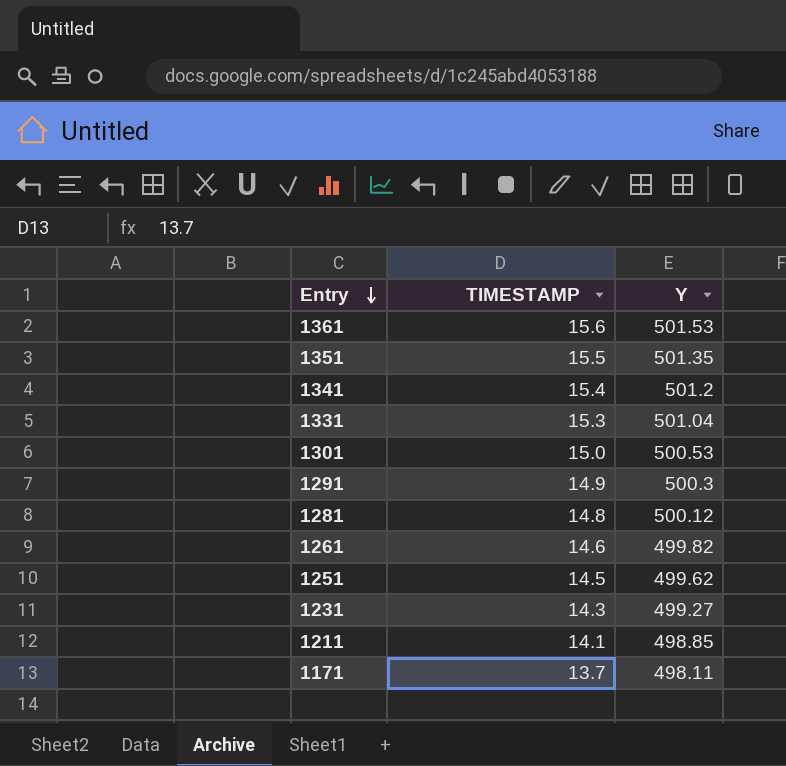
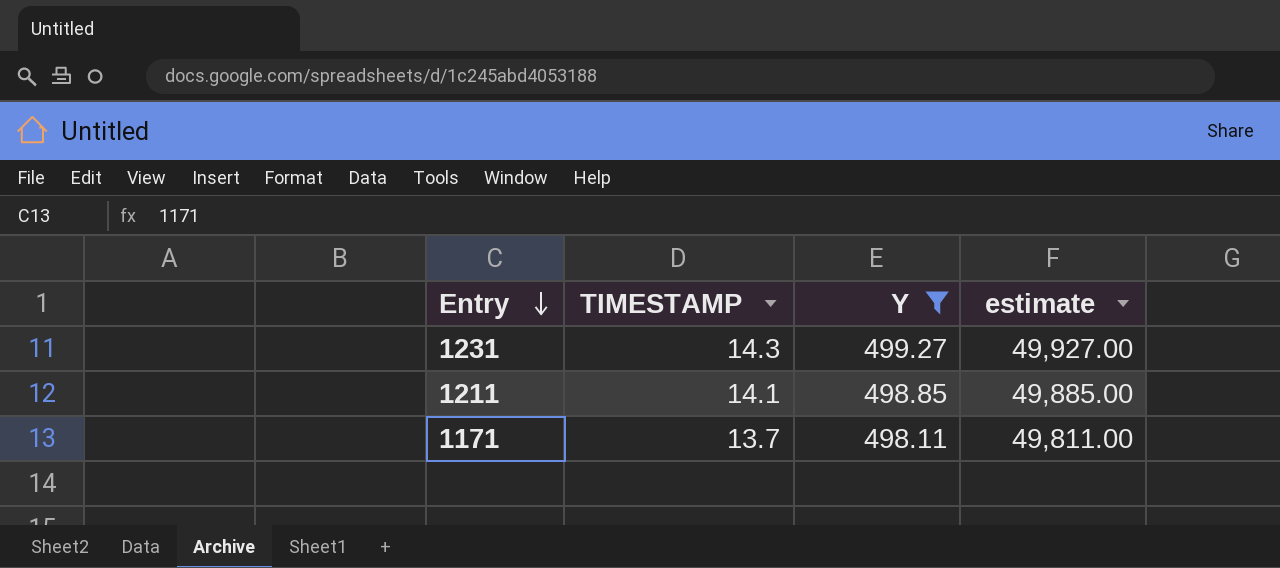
filter: none -> Y <= 499.27
column estimate | formula: none -> [Y] * 100

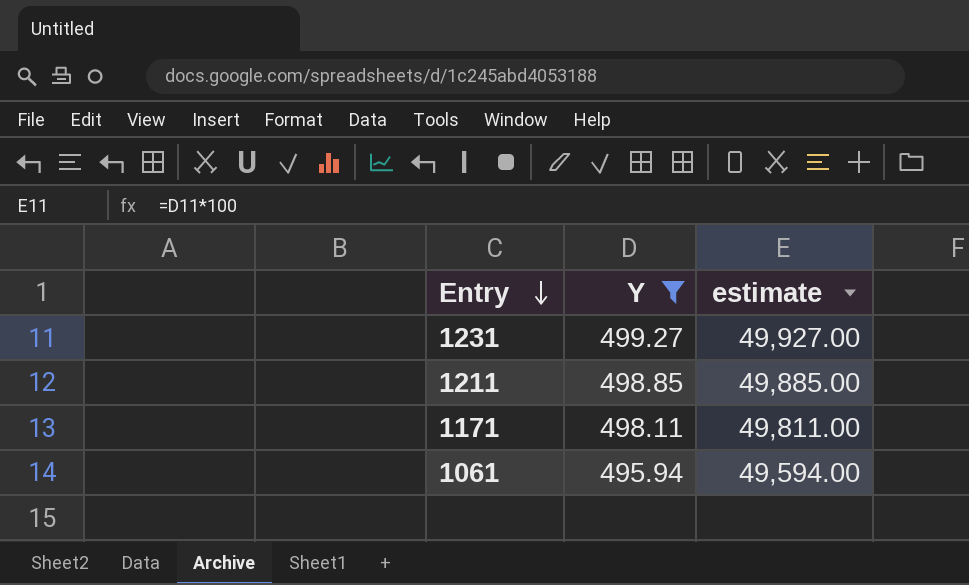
column TIMESTAMP | position: 2 -> none
row 1061: none -> 495.94 | 49,594.00

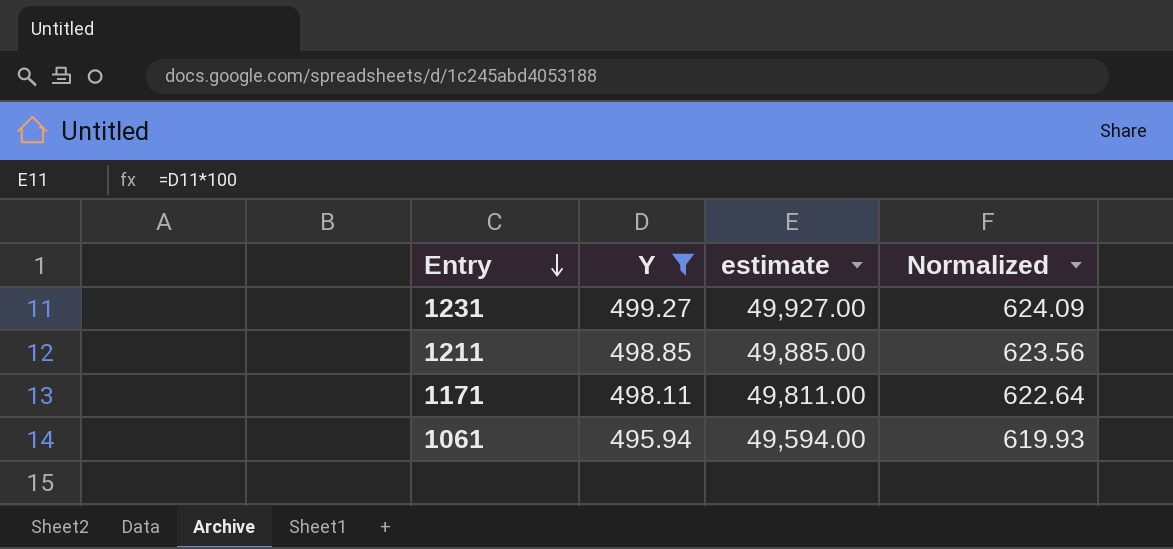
column Normalized | formula: none -> [Y] * 1.25

